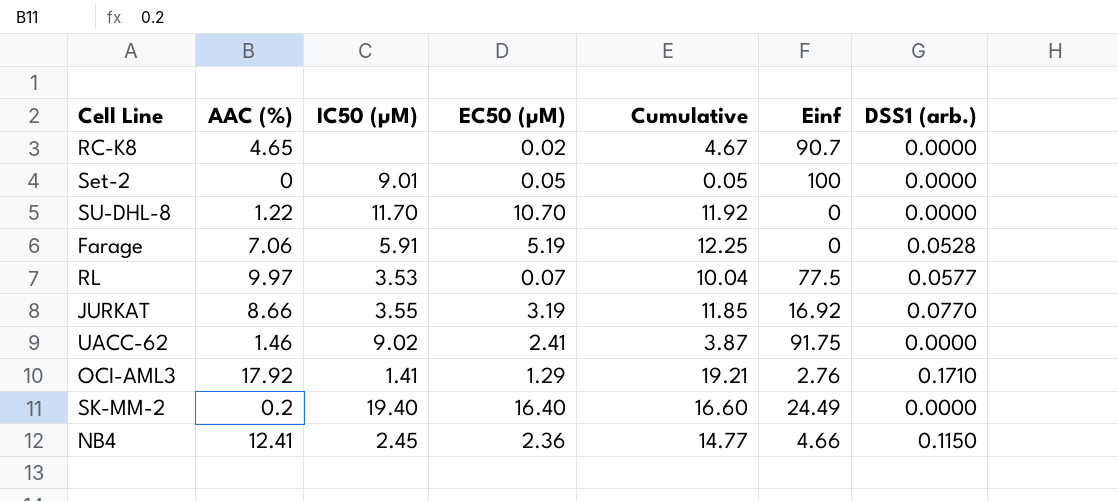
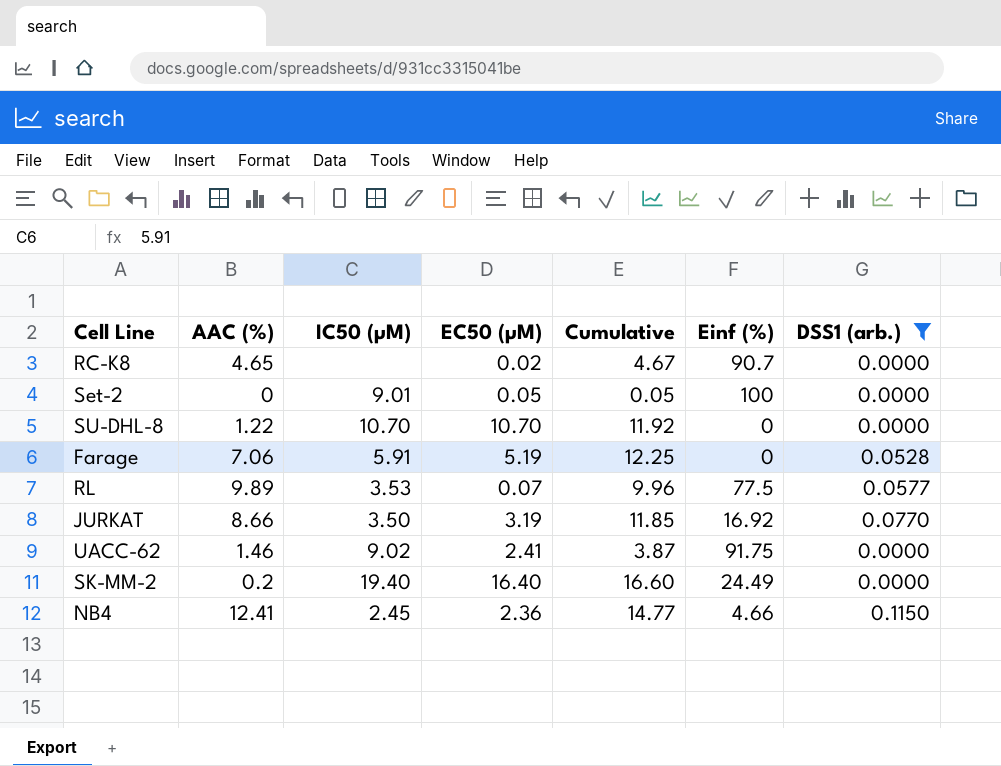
filter: none -> DSS1 (arb.) != 0.1710
column name: Einf -> Einf (%)
SU-DHL-8 | IC50 (µM): 11.70 -> 10.70
RL | AAC (%): 9.97 -> 9.89
RL | Cumulative: 10.04 -> 9.96
JURKAT | IC50 (µM): 3.55 -> 3.50

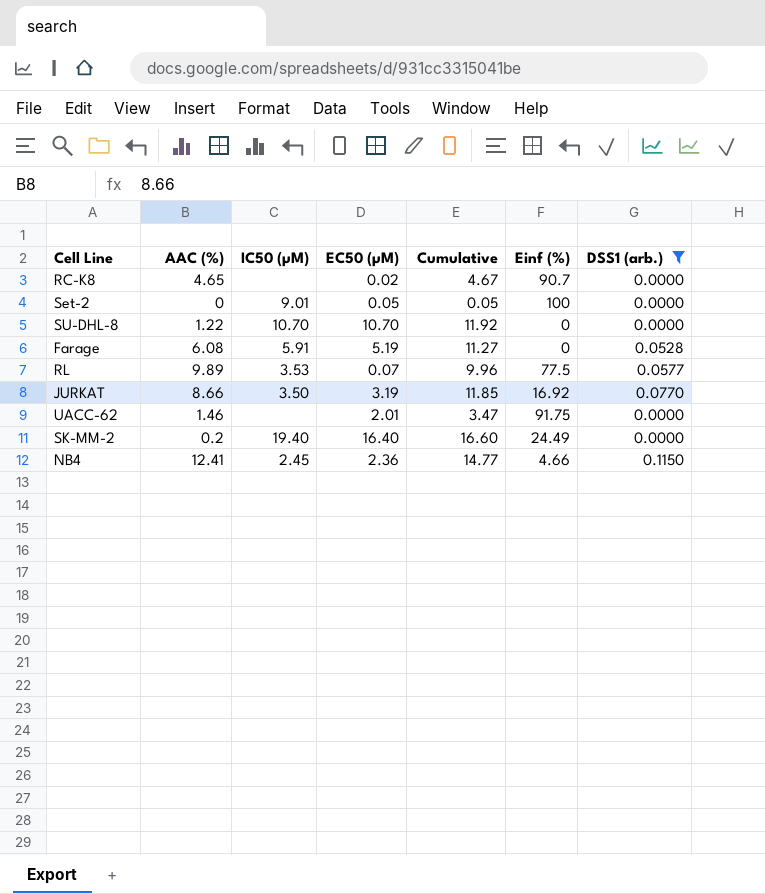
Farage | AAC (%): 7.06 -> 6.08
Farage | Cumulative: 12.25 -> 11.27
UACC-62 | IC50 (µM): 9.02 -> none
UACC-62 | EC50 (µM): 2.41 -> 2.01
UACC-62 | Cumulative: 3.87 -> 3.47

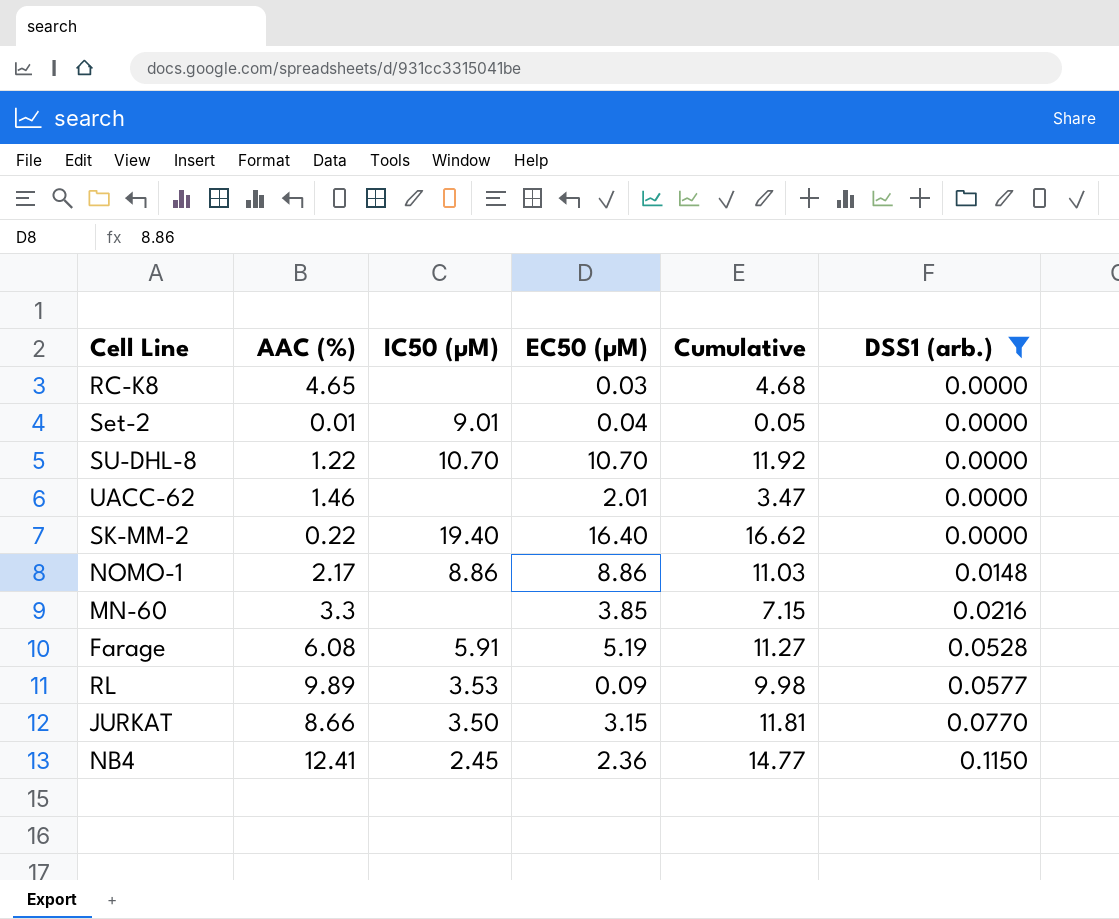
row order: none -> DSS1 (arb.) ascending
column Einf (%) | position: 6 -> none
RC-K8 | EC50 (µM): 0.02 -> 0.03
RC-K8 | Cumulative: 4.67 -> 4.68
Set-2 | AAC (%): 0 -> 0.01
Set-2 | EC50 (µM): 0.05 -> 0.04
SK-MM-2 | AAC (%): 0.2 -> 0.22
SK-MM-2 | Cumulative: 16.60 -> 16.62
row NOMO-1: none -> 2.17 | 8.86 | 8.86 | 11.03 | 0.0148
row MN-60: none -> 3.3 | none | 3.85 | 7.15 | 0.0216
RL | EC50 (µM): 0.07 -> 0.09
RL | Cumulative: 9.96 -> 9.98
JURKAT | EC50 (µM): 3.19 -> 3.15
JURKAT | Cumulative: 11.85 -> 11.81

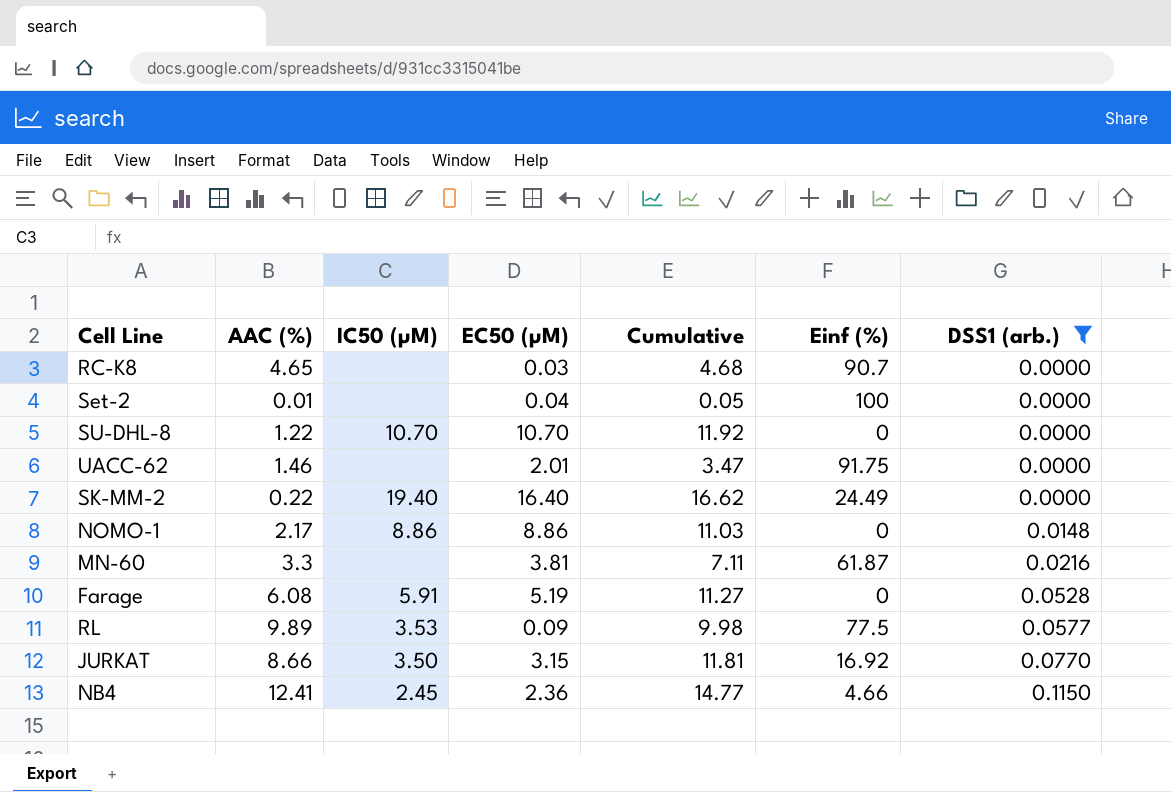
column Einf (%) | position: none -> 6
Set-2 | IC50 (µM): 9.01 -> none
MN-60 | EC50 (µM): 3.85 -> 3.81
MN-60 | Cumulative: 7.15 -> 7.11

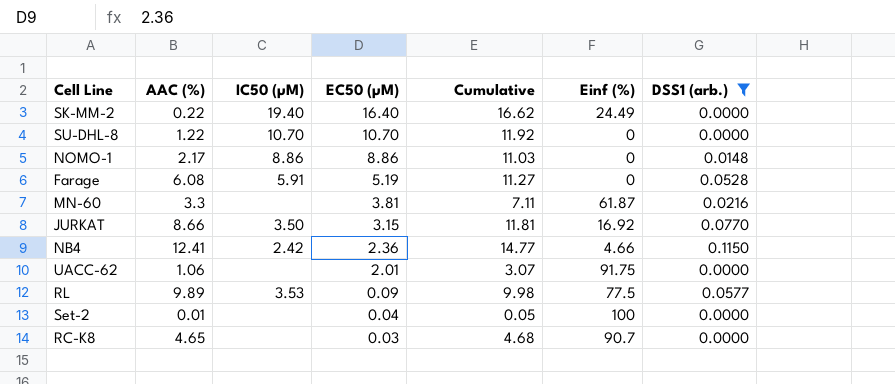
row order: DSS1 (arb.) ascending -> EC50 (µM) descending
NB4 | IC50 (µM): 2.45 -> 2.42
UACC-62 | AAC (%): 1.46 -> 1.06
UACC-62 | Cumulative: 3.47 -> 3.07

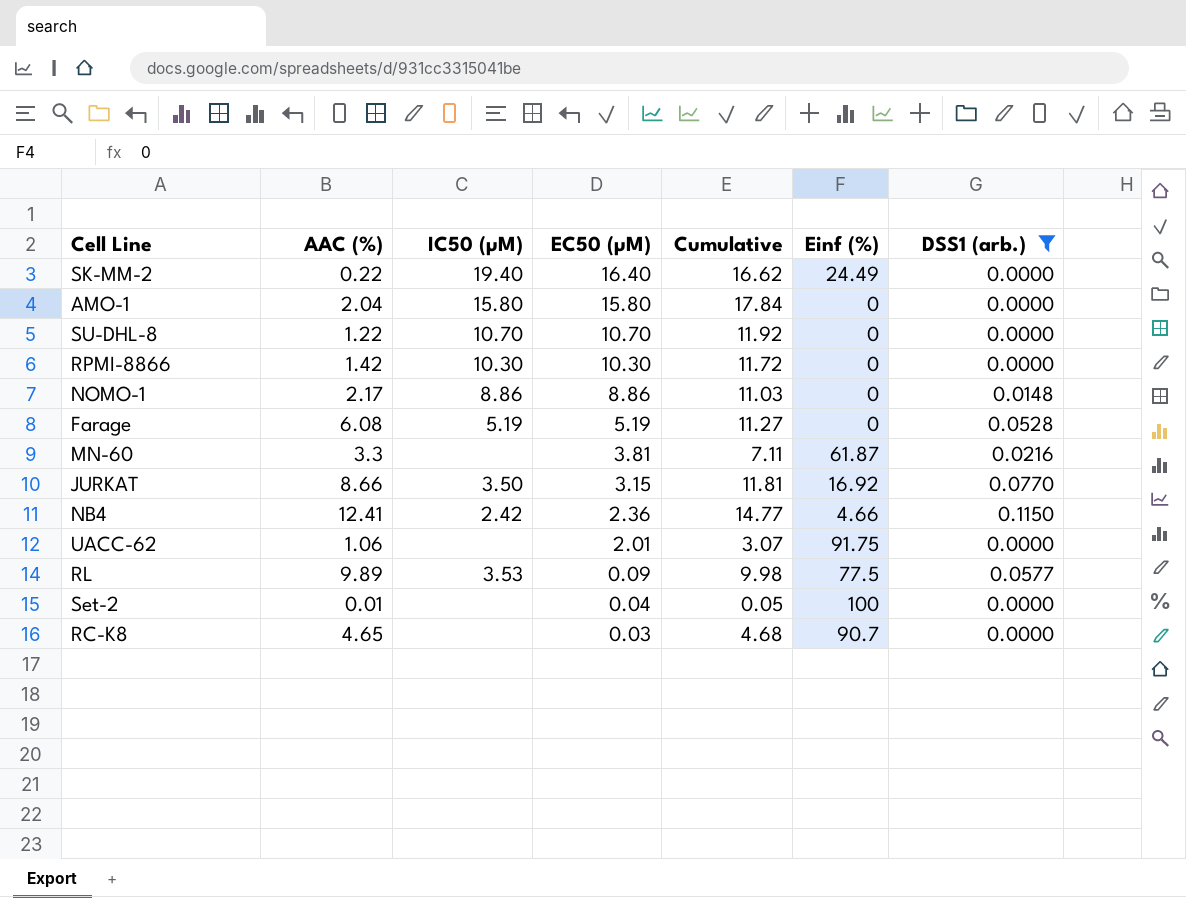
row AMO-1: none -> 2.04 | 15.80 | 15.80 | 17.84 | 0 | 0.0000
row RPMI-8866: none -> 1.42 | 10.30 | 10.30 | 11.72 | 0 | 0.0000
Farage | IC50 (µM): 5.91 -> 5.19

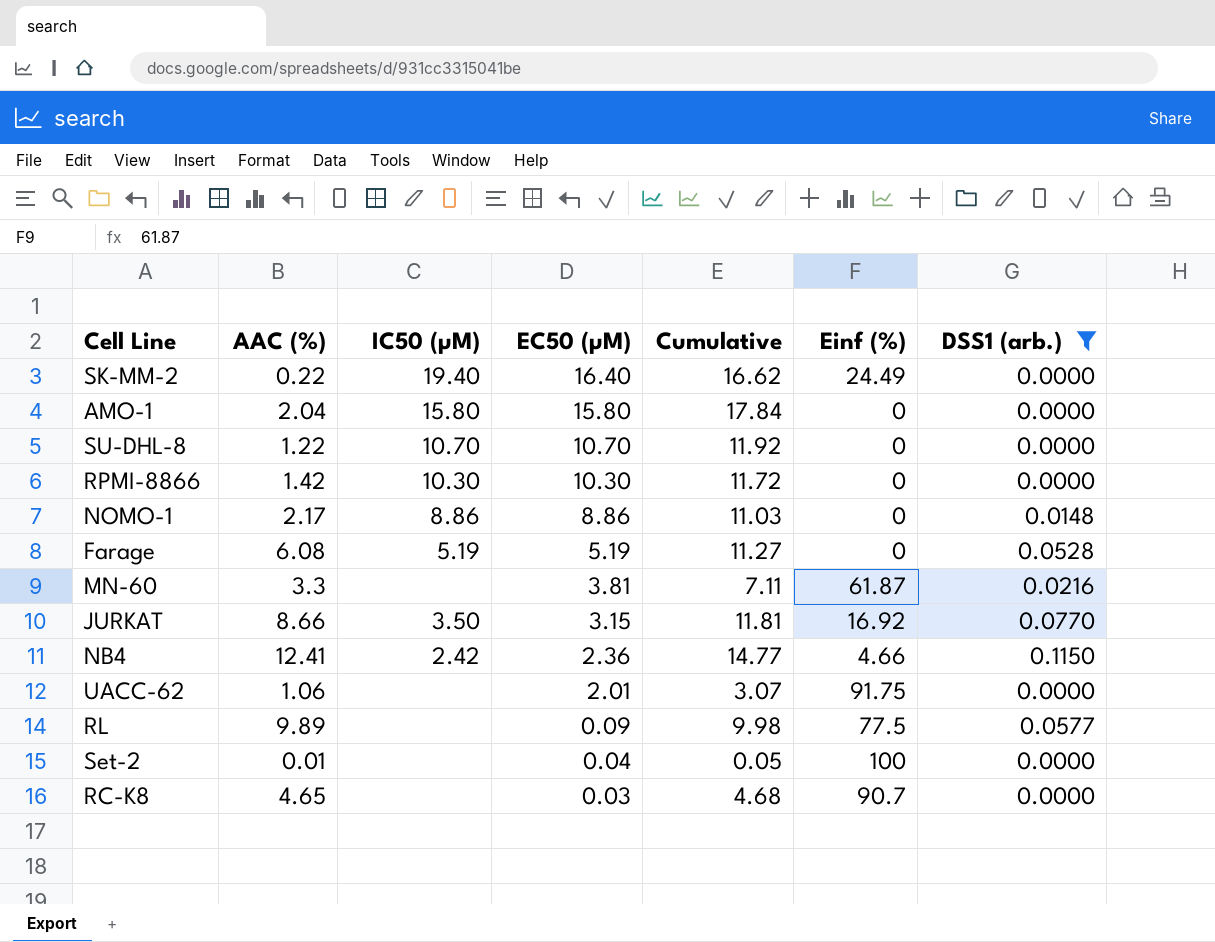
RL | IC50 (µM): 3.53 -> none

